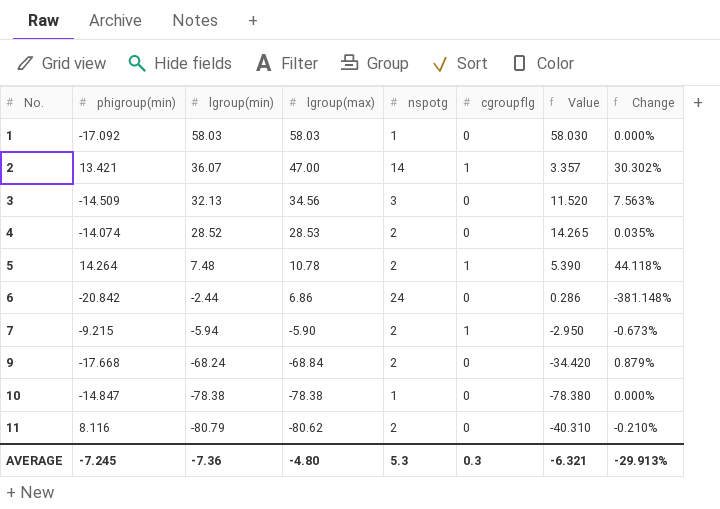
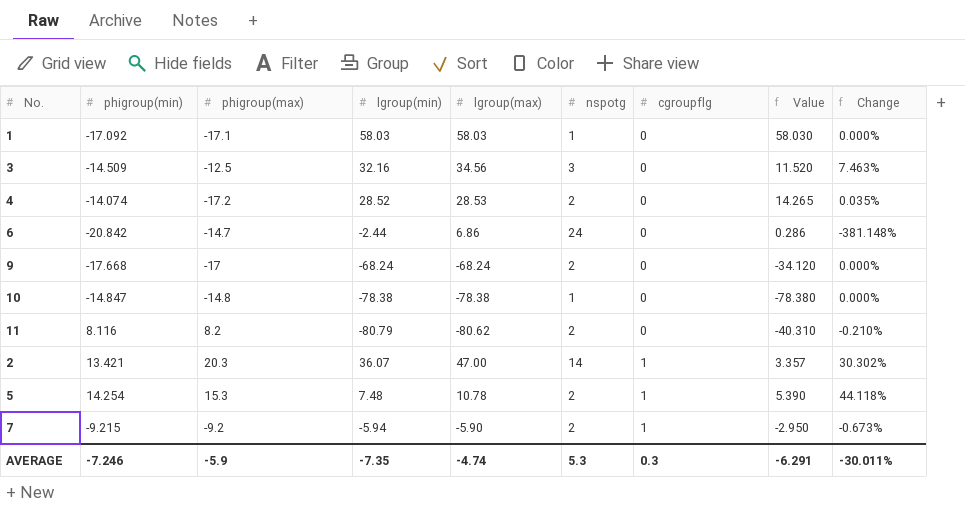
row order: No. ascending -> cgroupflg ascending
column phigroup(max) | position: none -> 3
3 | lgroup(min): 32.13 -> 32.16
3 | Change: 7.563% -> 7.463%
9 | lgroup(max): -68.84 -> -68.24
9 | Value: -34.420 -> -34.120
9 | Change: 0.879% -> 0.000%
5 | phigroup(min): 14.264 -> 14.254
AVERAGE | phigroup(min): -7.245 -> -7.246
AVERAGE | lgroup(min): -7.36 -> -7.35
AVERAGE | lgroup(max): -4.80 -> -4.74
AVERAGE | Value: -6.321 -> -6.291
AVERAGE | Change: -29.913% -> -30.011%

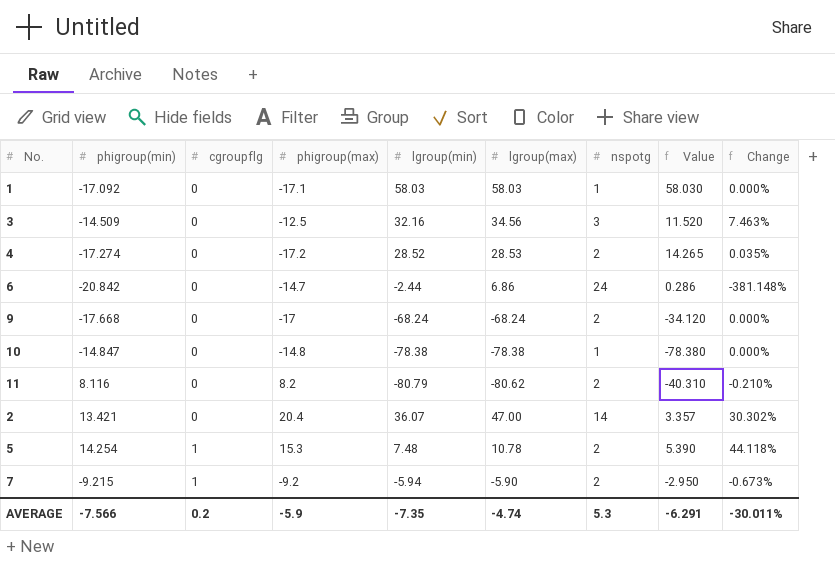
column cgroupflg | position: 7 -> 3
4 | phigroup(min): -14.074 -> -17.274
2 | cgroupflg: 1 -> 0
2 | phigroup(max): 20.3 -> 20.4
AVERAGE | phigroup(min): -7.246 -> -7.566
AVERAGE | cgroupflg: 0.3 -> 0.2

